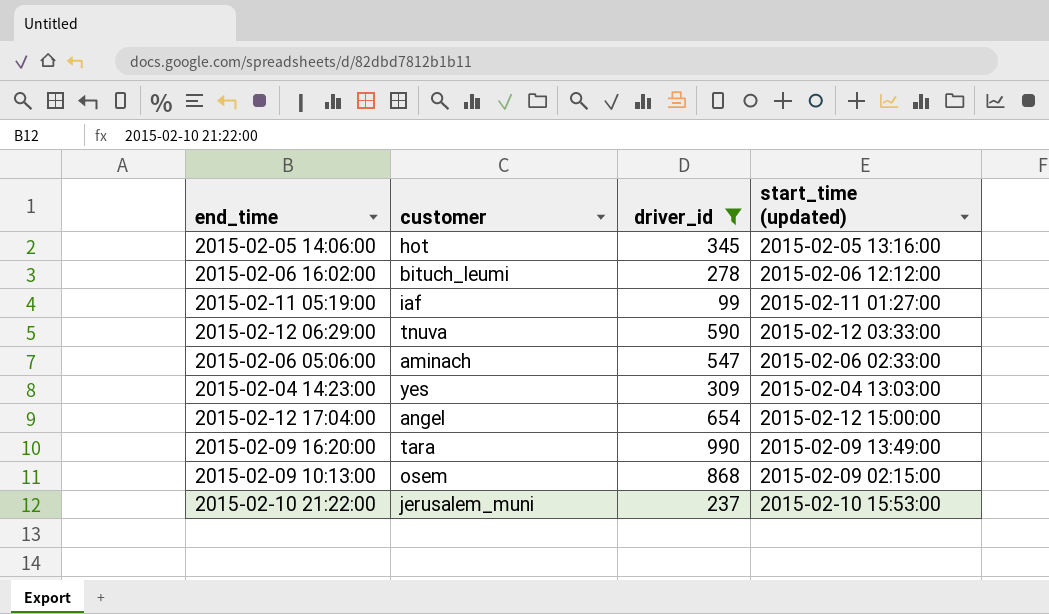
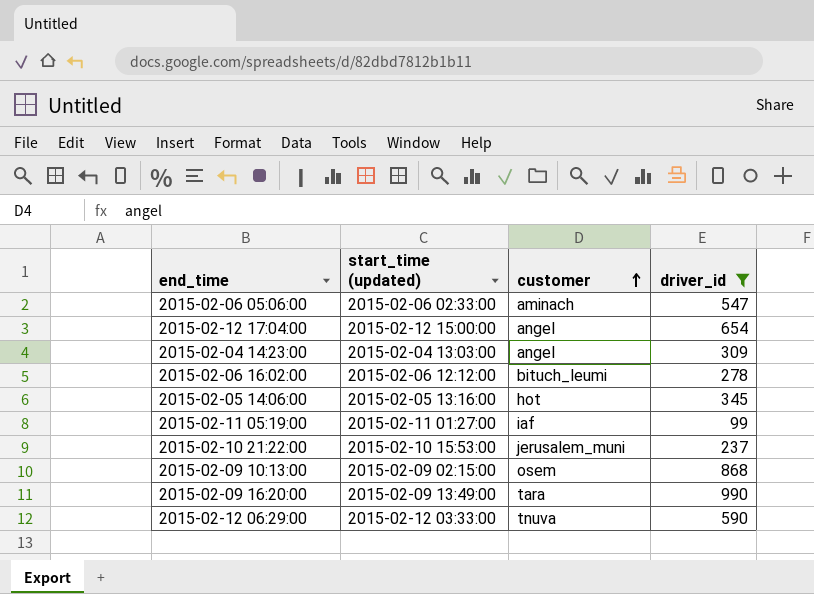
row order: none -> customer ascending
column start_time (updated) | position: 4 -> 2
2015-02-04 14:23:00 | customer: yes -> angel

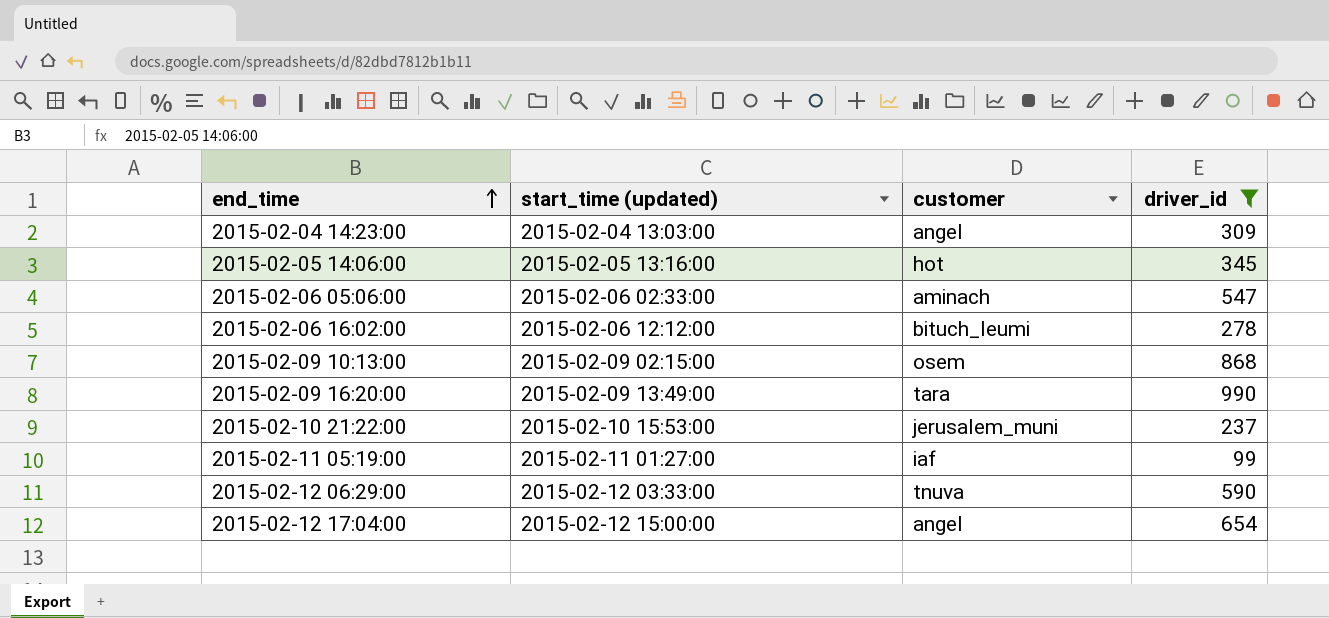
row order: customer ascending -> end_time ascending

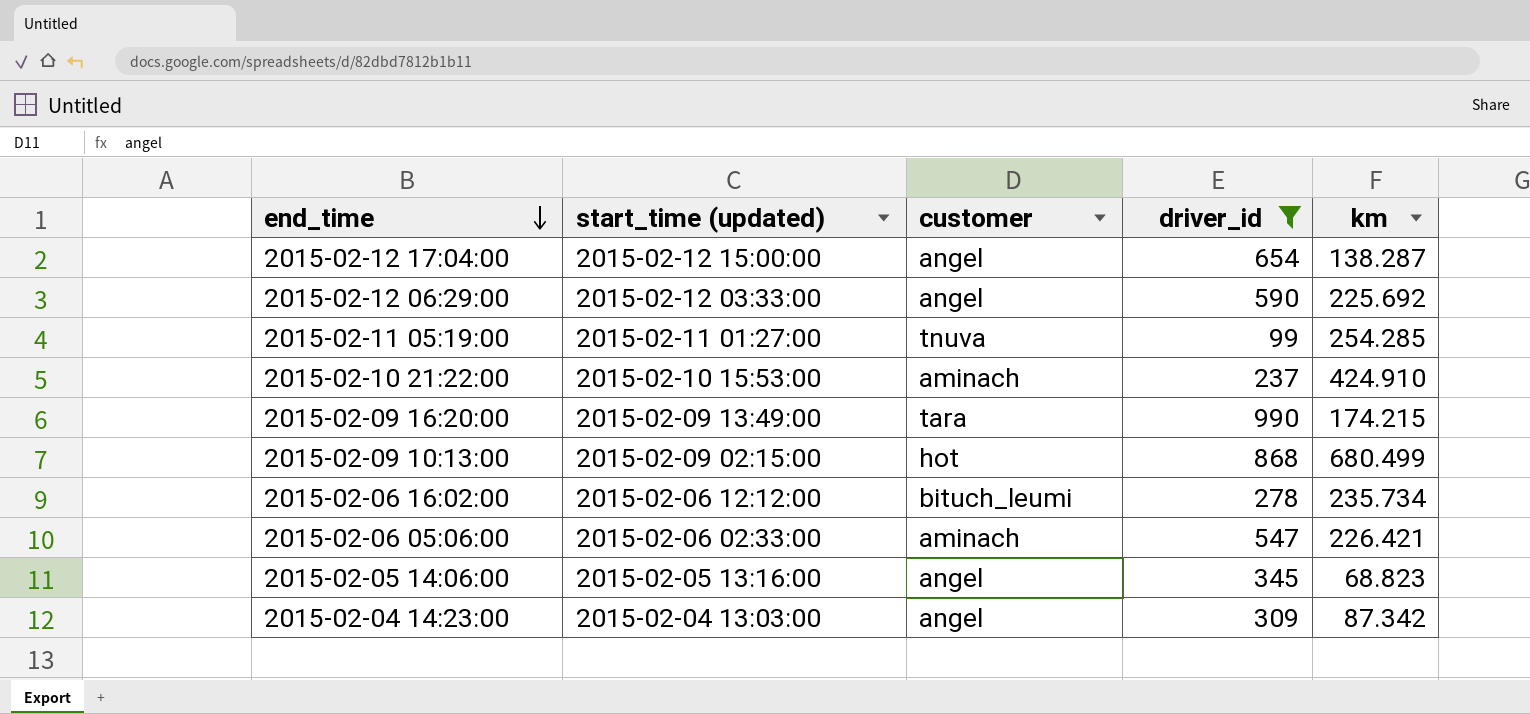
row order: end_time ascending -> end_time descending
column km | position: none -> 5
2015-02-12 06:29:00 | customer: tnuva -> angel
2015-02-11 05:19:00 | customer: iaf -> tnuva
2015-02-10 21:22:00 | customer: jerusalem_muni -> aminach
2015-02-09 10:13:00 | customer: osem -> hot
2015-02-05 14:06:00 | customer: hot -> angel

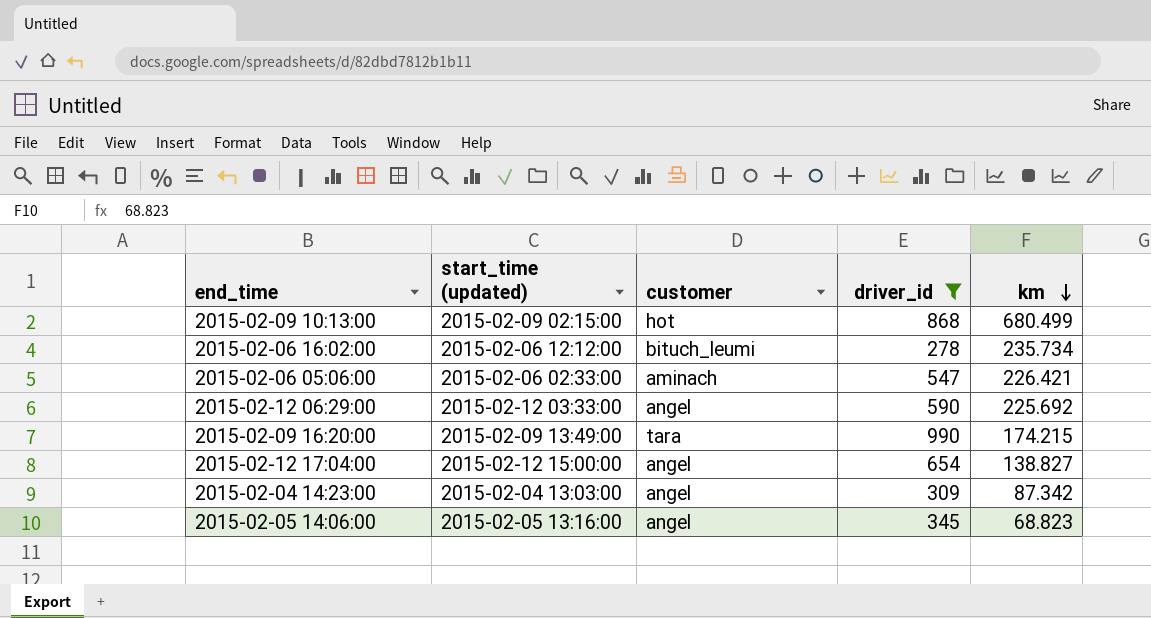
row order: end_time descending -> km descending
row 2015-02-11 05:19:00: 2015-02-11 01:27:00 | tnuva | 99 | 254.285 -> none
row 2015-02-10 21:22:00: 2015-02-10 15:53:00 | aminach | 237 | 424.910 -> none
2015-02-12 17:04:00 | km: 138.287 -> 138.827

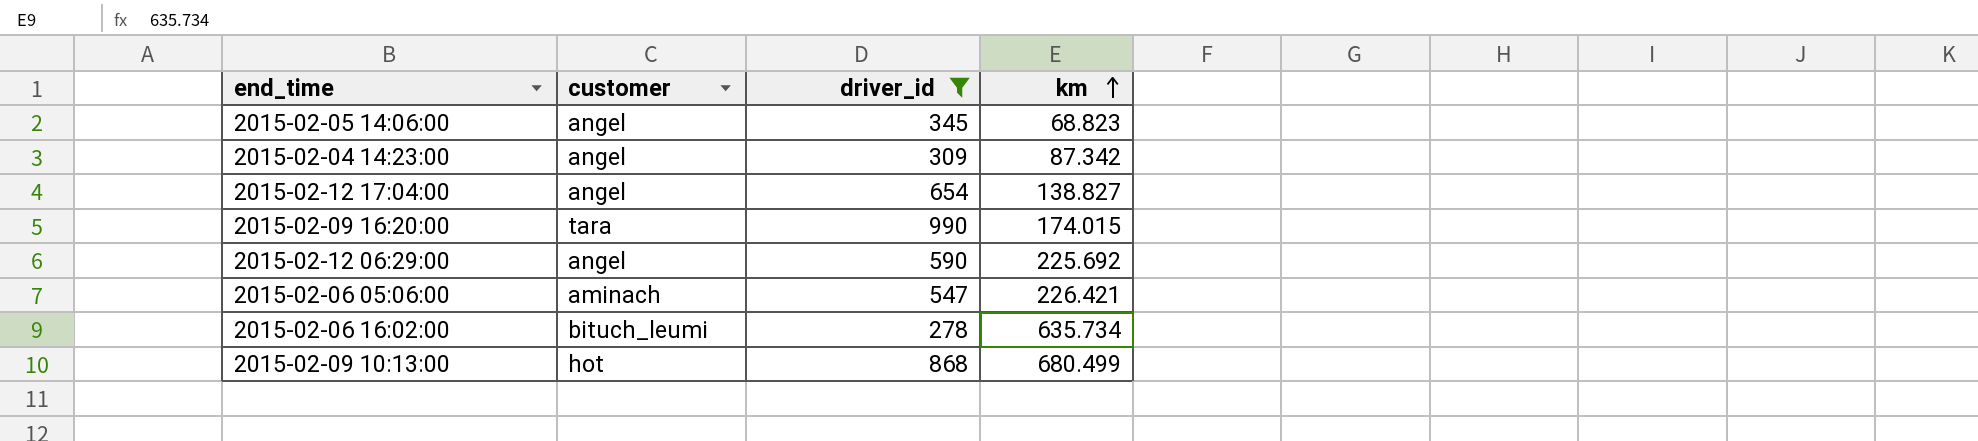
row order: km descending -> km ascending
column start_time (updated) | position: 2 -> none
2015-02-09 16:20:00 | km: 174.215 -> 174.015
2015-02-06 16:02:00 | km: 235.734 -> 635.734

